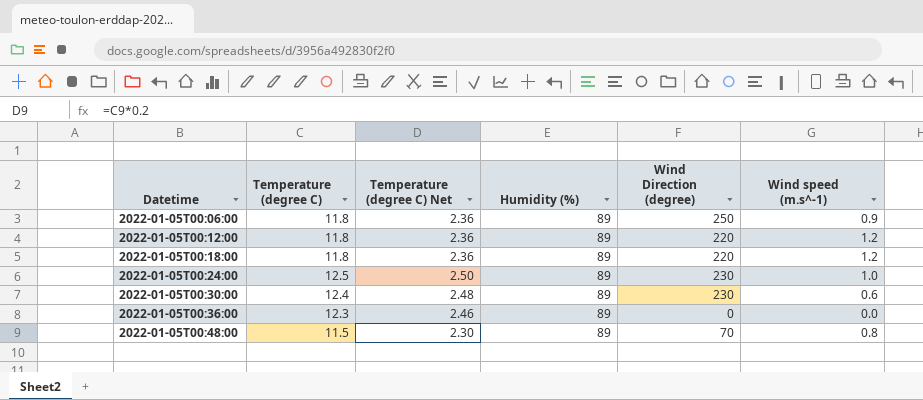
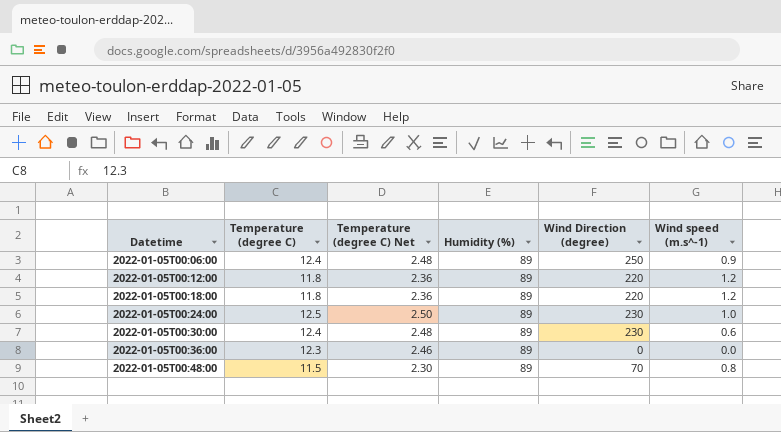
2022-01-05T00:06:00 | Temperature (degree C): 11.8 -> 12.4
2022-01-05T00:06:00 | Temperature (degree C) Net: 2.36 -> 2.48

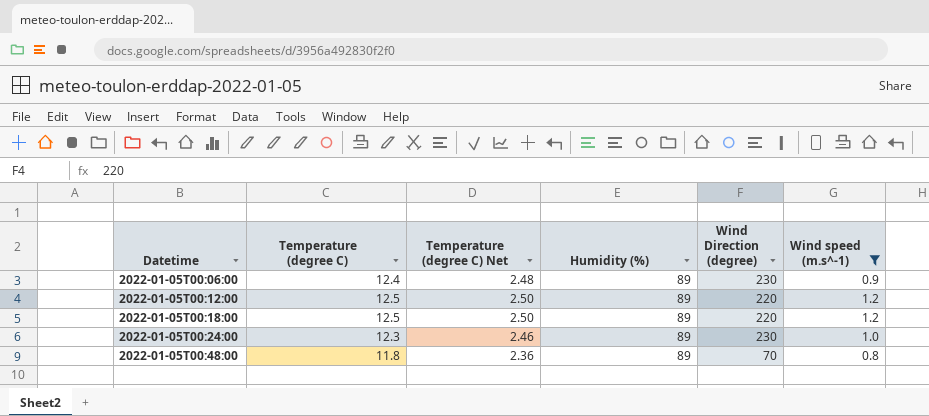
filter: none -> Wind speed (m.s^-1) >= 0.8
2022-01-05T00:06:00 | Wind Direction (degree): 250 -> 230
2022-01-05T00:12:00 | Temperature (degree C): 11.8 -> 12.5
2022-01-05T00:12:00 | Temperature (degree C) Net: 2.36 -> 2.50
2022-01-05T00:18:00 | Temperature (degree C): 11.8 -> 12.5
2022-01-05T00:18:00 | Temperature (degree C) Net: 2.36 -> 2.50
2022-01-05T00:24:00 | Temperature (degree C): 12.5 -> 12.3
2022-01-05T00:24:00 | Temperature (degree C) Net: 2.50 -> 2.46
2022-01-05T00:48:00 | Temperature (degree C): 11.5 -> 11.8
2022-01-05T00:48:00 | Temperature (degree C) Net: 2.30 -> 2.36

